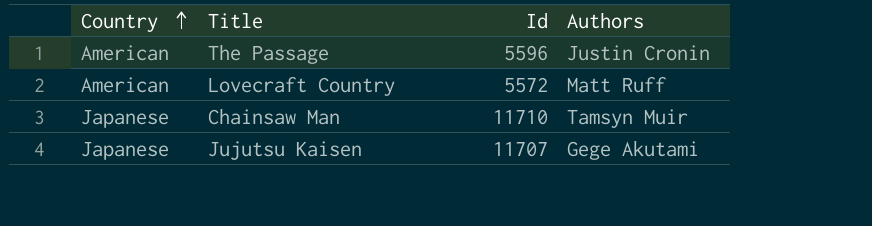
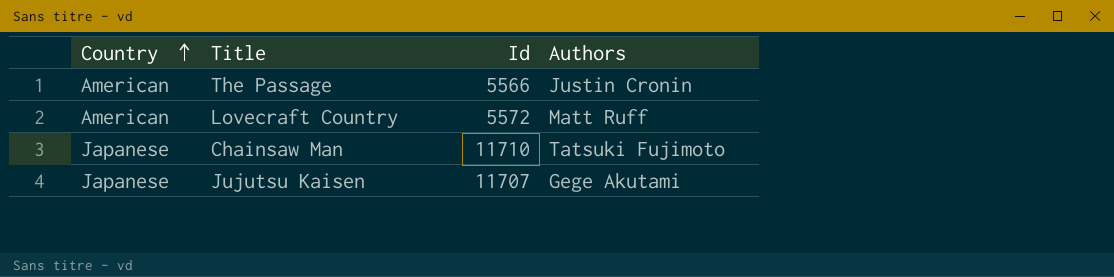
The Passage | Id: 5596 -> 5566
Chainsaw Man | Authors: Tamsyn Muir -> Tatsuki Fujimoto

